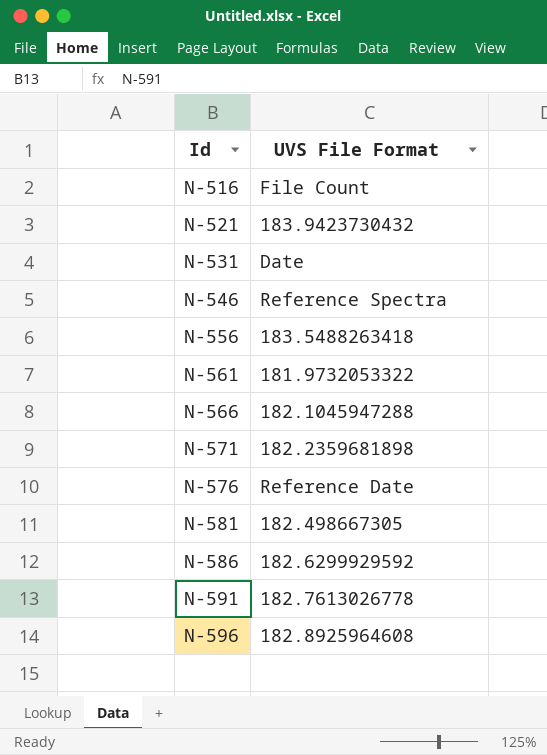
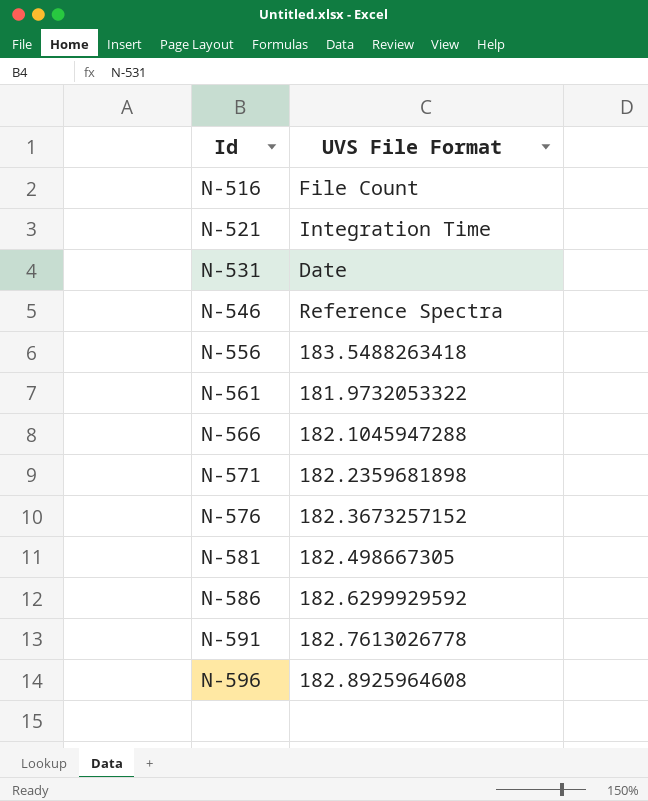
N-521 | UVS File Format: 183.9423730432 -> Integration Time
N-576 | UVS File Format: Reference Date -> 182.3673257152

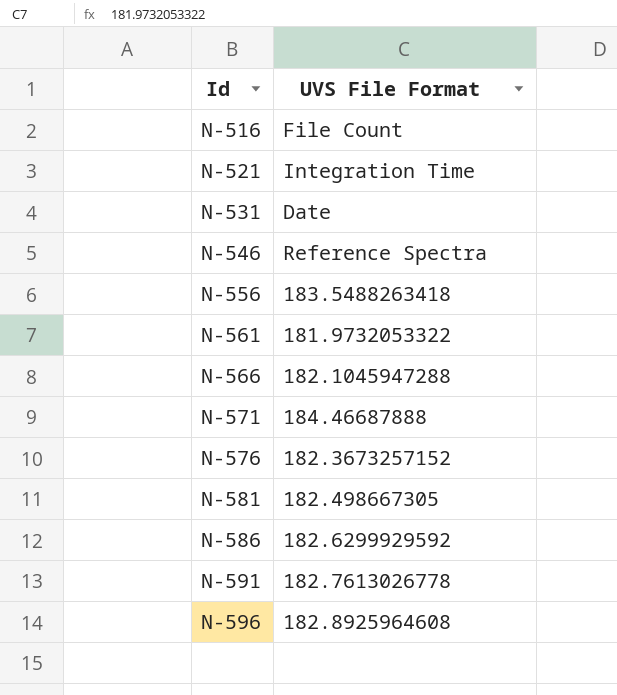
N-571 | UVS File Format: 182.2359681898 -> 184.46687888

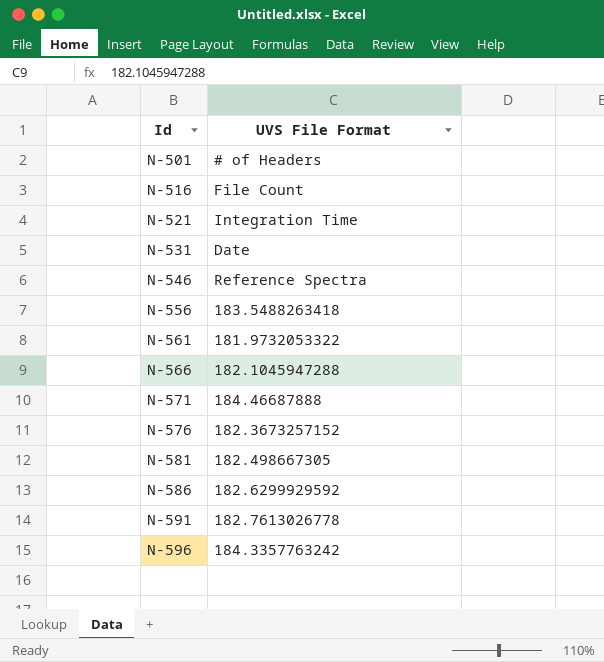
row N-501: none -> # of Headers
N-596 | UVS File Format: 182.8925964608 -> 184.3357763242

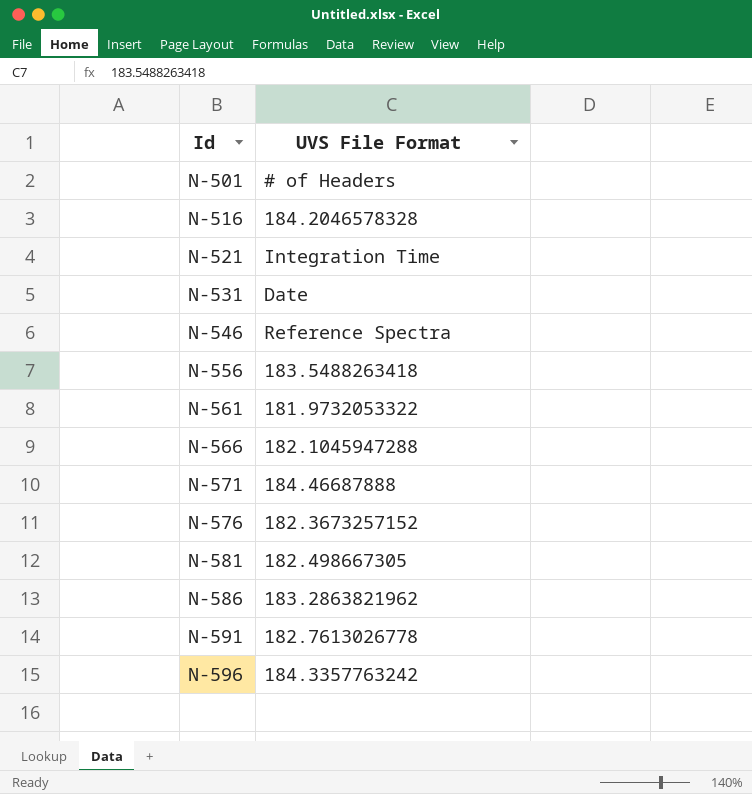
N-516 | UVS File Format: File Count -> 184.2046578328
N-586 | UVS File Format: 182.6299929592 -> 183.2863821962

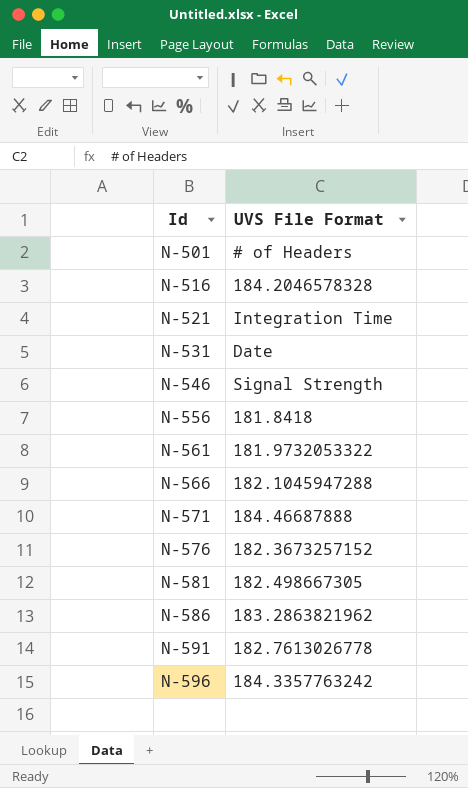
N-546 | UVS File Format: Reference Spectra -> Signal Strength
N-556 | UVS File Format: 183.5488263418 -> 181.8418

